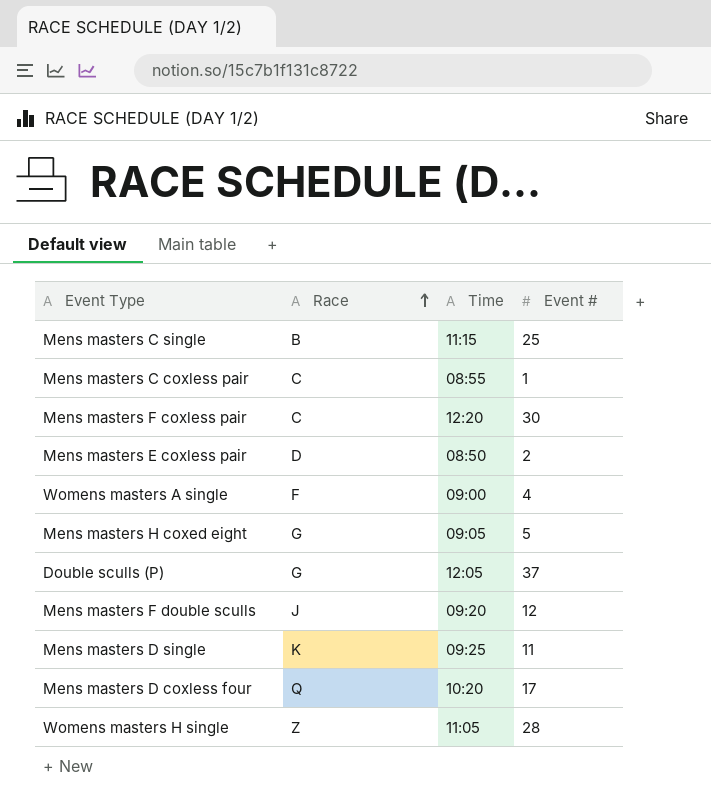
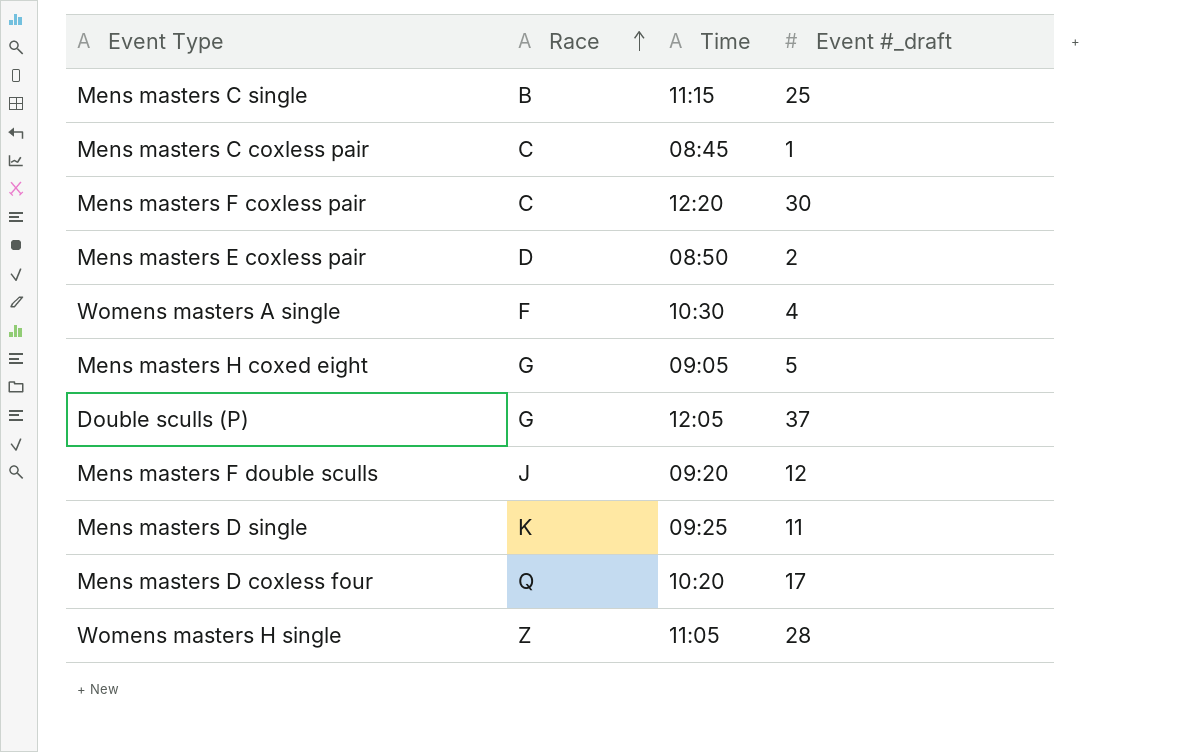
column name: Event # -> Event #_draft
Mens masters C coxless pair | Time: 08:55 -> 08:45
Womens masters A single | Time: 09:00 -> 10:30

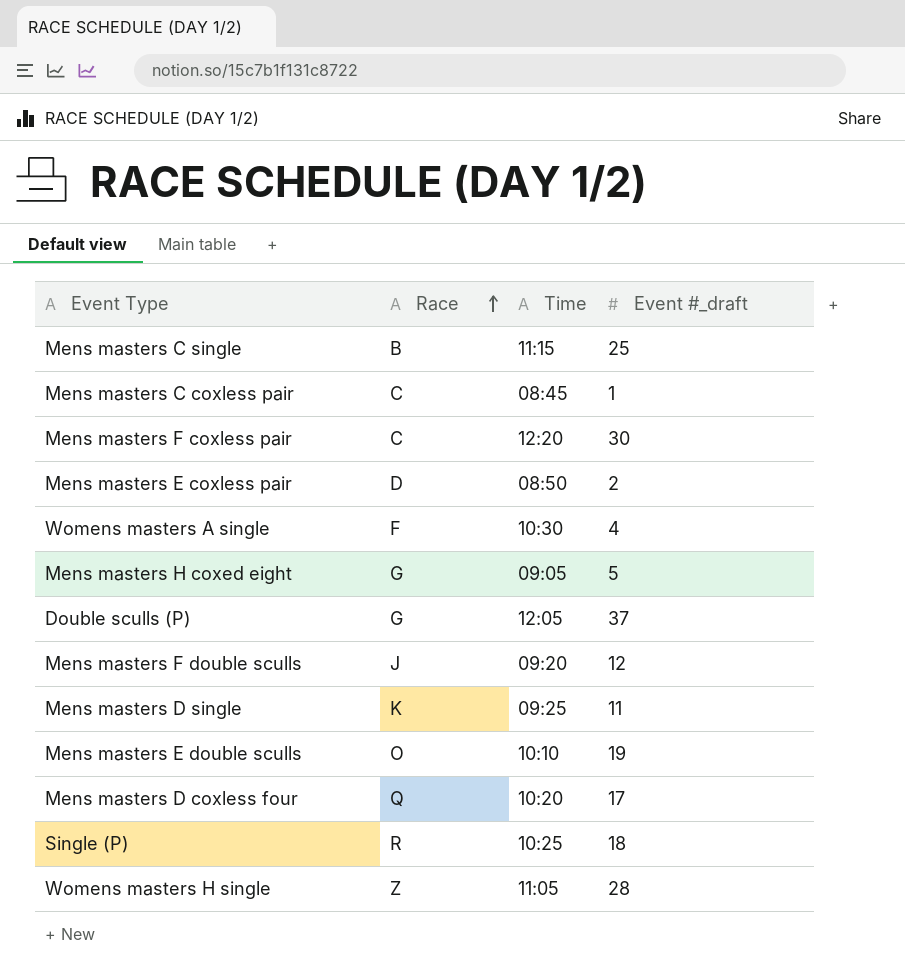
row Mens masters E double sculls: none -> O | 10:10 | 19
row Single (P): none -> R | 10:25 | 18

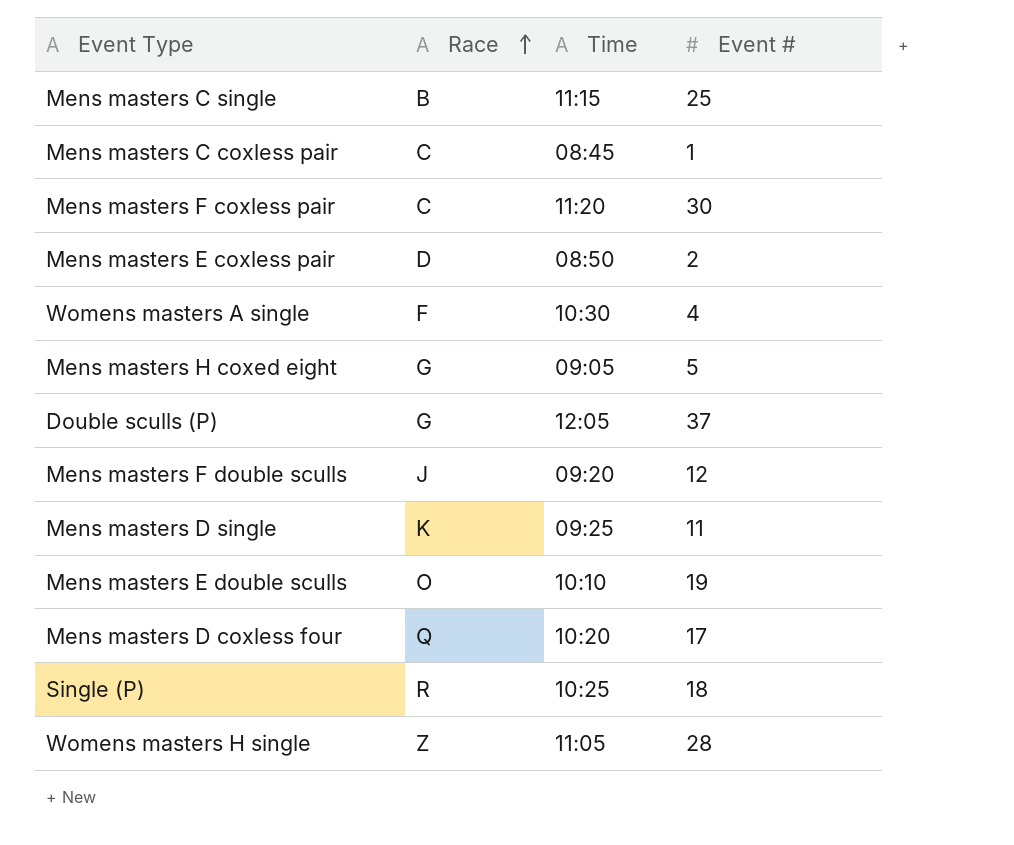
column name: Event #_draft -> Event #
Mens masters F coxless pair | Time: 12:20 -> 11:20

